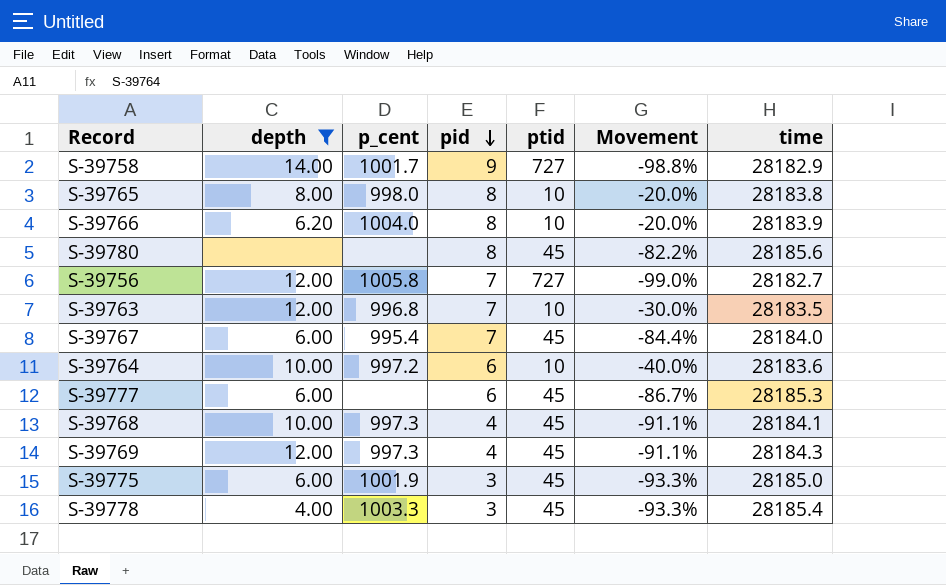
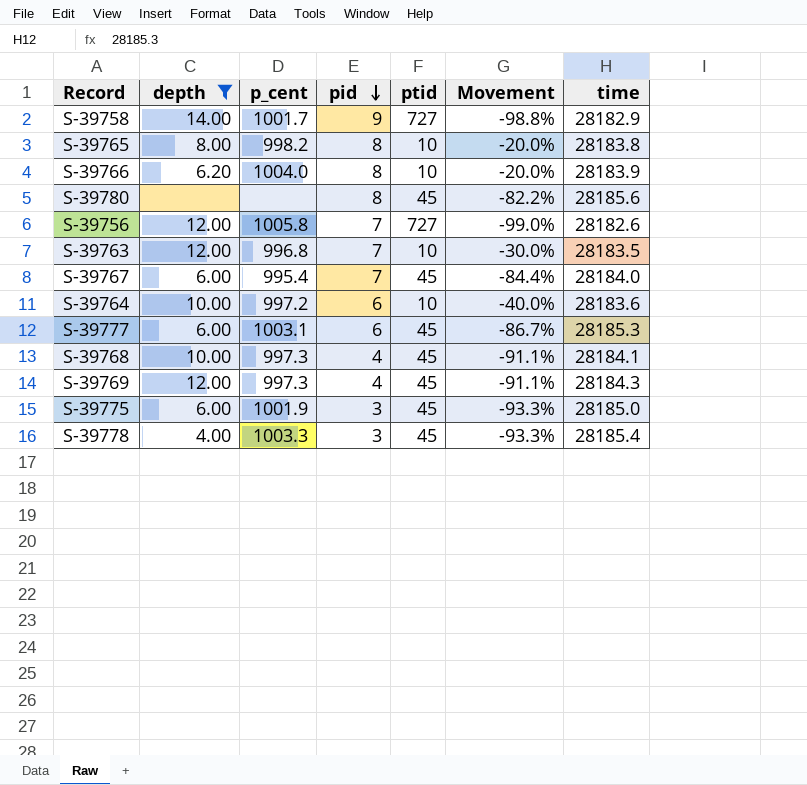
S-39765 | p_cent: 998.0 -> 998.2
S-39756 | time: 28182.7 -> 28182.6
S-39777 | p_cent: none -> 1003.1

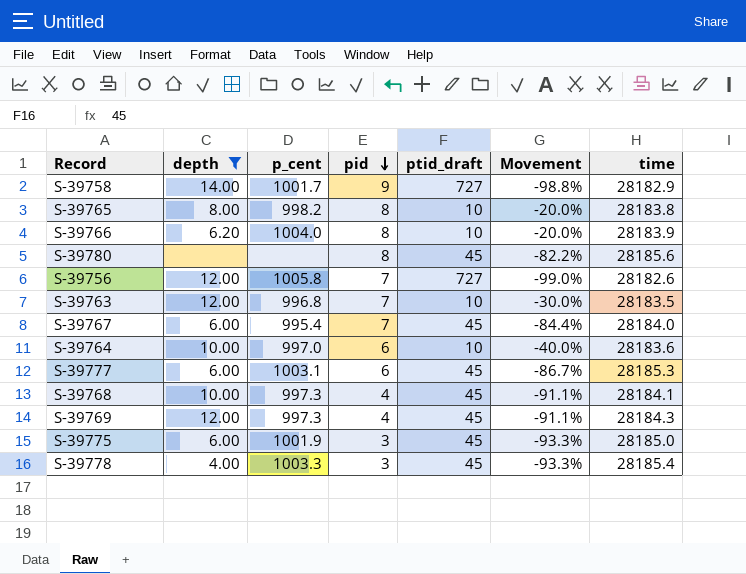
column name: ptid -> ptid_draft
S-39764 | p_cent: 997.2 -> 997.0

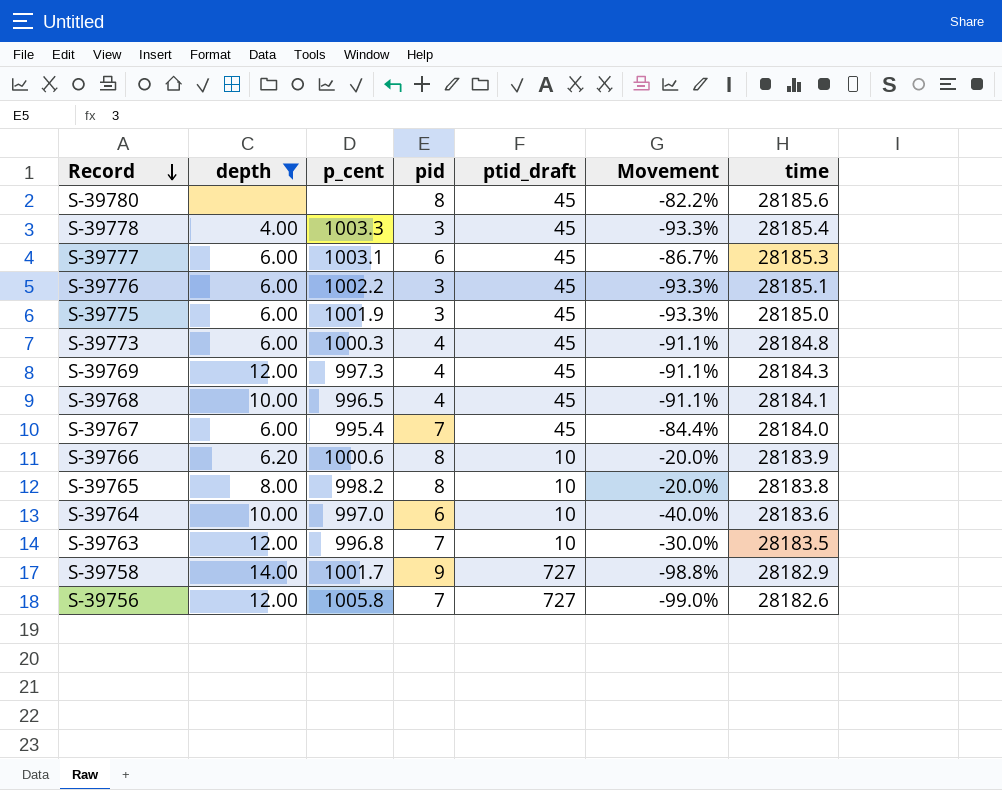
row order: pid descending -> Record descending
row S-39776: none -> 6.00 | 1002.2 | 3 | 45 | -93.3% | 28185.1
row S-39773: none -> 6.00 | 1000.3 | 4 | 45 | -91.1% | 28184.8
S-39768 | p_cent: 997.3 -> 996.5
S-39766 | p_cent: 1004.0 -> 1000.6

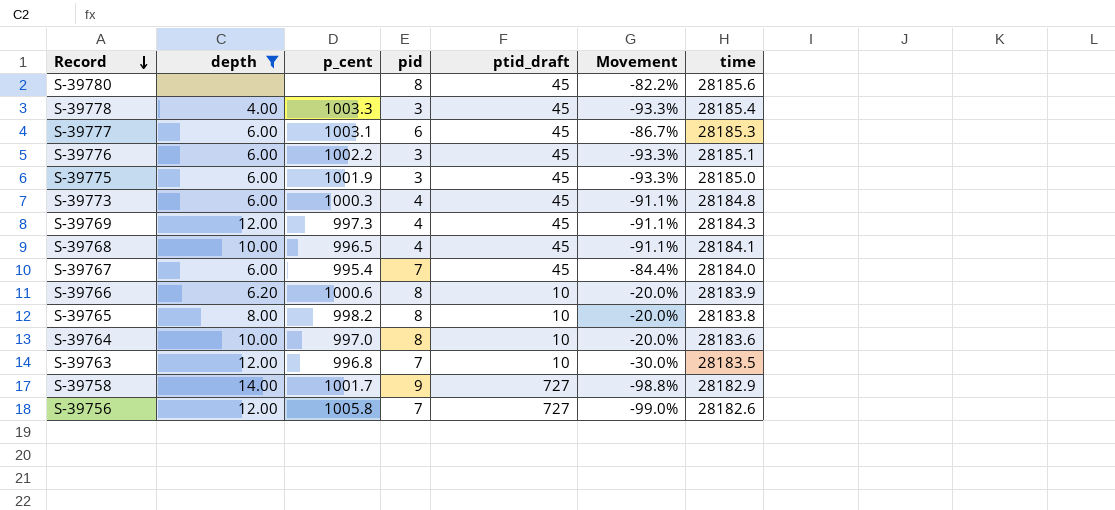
S-39764 | pid: 6 -> 8
S-39764 | Movement: -40.0% -> -20.0%

